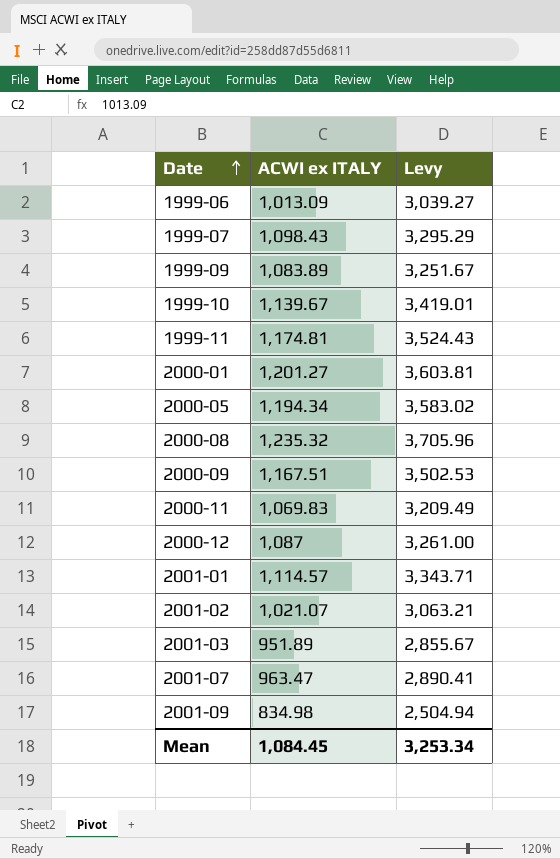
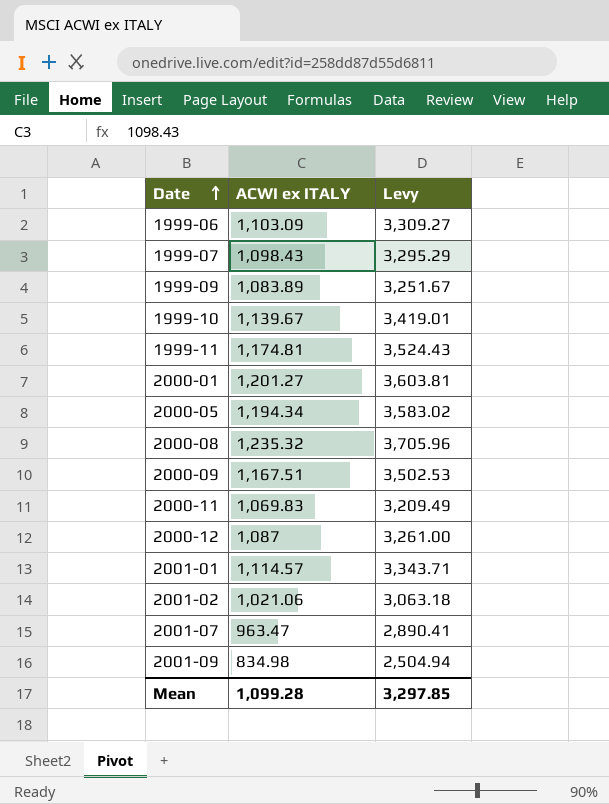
row 2001-03: 951.89 | 2,855.67 -> none
1999-06 | ACWI ex ITALY: 1,013.09 -> 1,103.09
1999-06 | Levy: 3,039.27 -> 3,309.27
2001-02 | ACWI ex ITALY: 1,021.07 -> 1,021.06
2001-02 | Levy: 3,063.21 -> 3,063.18
Mean | ACWI ex ITALY: 1,084.45 -> 1,099.28
Mean | Levy: 3,253.34 -> 3,297.85

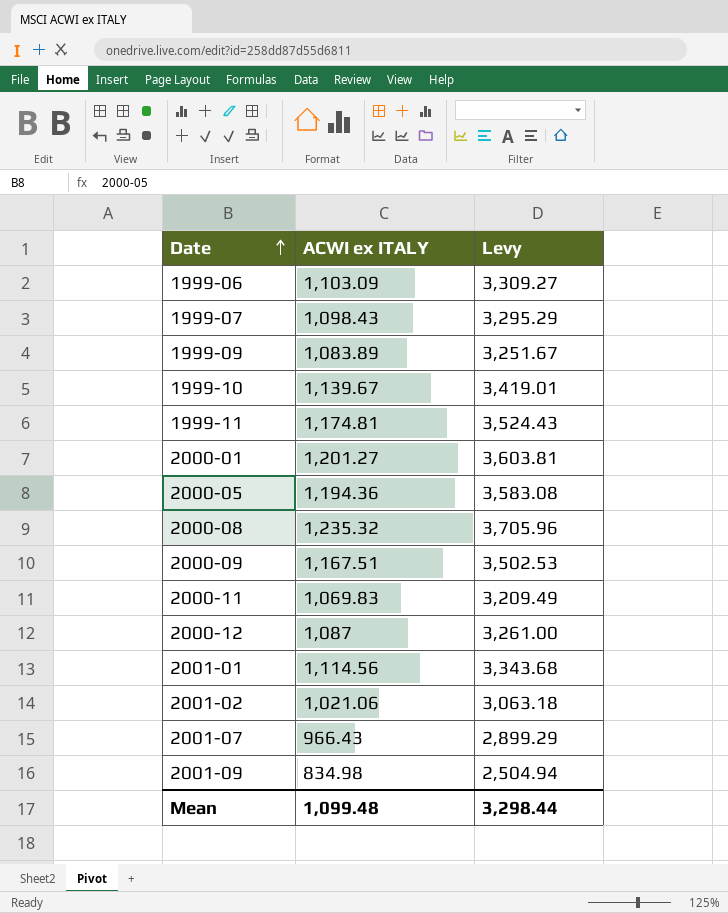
2000-05 | ACWI ex ITALY: 1,194.34 -> 1,194.36
2000-05 | Levy: 3,583.02 -> 3,583.08
2001-01 | ACWI ex ITALY: 1,114.57 -> 1,114.56
2001-01 | Levy: 3,343.71 -> 3,343.68
2001-07 | ACWI ex ITALY: 963.47 -> 966.43
2001-07 | Levy: 2,890.41 -> 2,899.29
Mean | ACWI ex ITALY: 1,099.28 -> 1,099.48
Mean | Levy: 3,297.85 -> 3,298.44

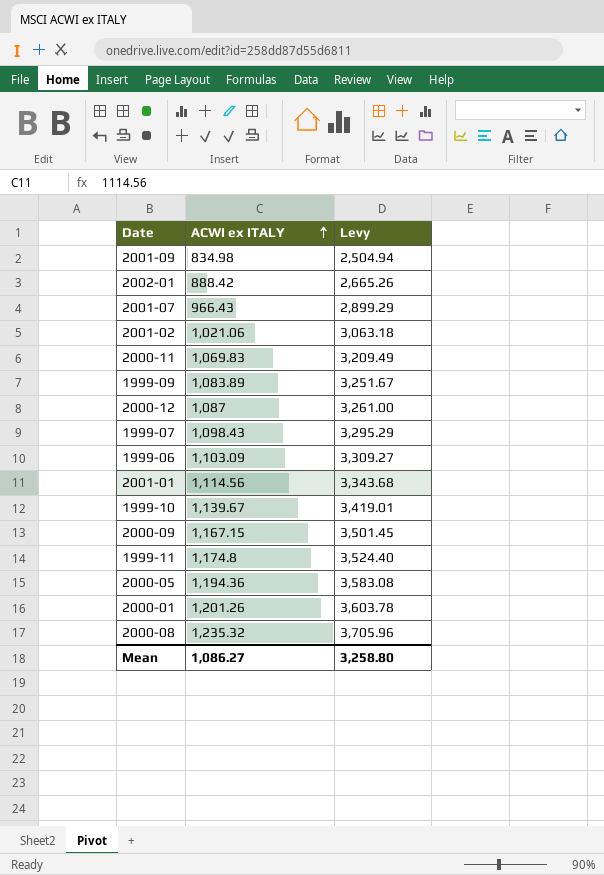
row order: Date ascending -> ACWI ex ITALY ascending
row 2002-01: none -> 888.42 | 2,665.26
2000-09 | ACWI ex ITALY: 1,167.51 -> 1,167.15
2000-09 | Levy: 3,502.53 -> 3,501.45
1999-11 | ACWI ex ITALY: 1,174.81 -> 1,174.8
1999-11 | Levy: 3,524.43 -> 3,524.40
2000-01 | ACWI ex ITALY: 1,201.27 -> 1,201.26
2000-01 | Levy: 3,603.81 -> 3,603.78
Mean | ACWI ex ITALY: 1,099.48 -> 1,086.27
Mean | Levy: 3,298.44 -> 3,258.80

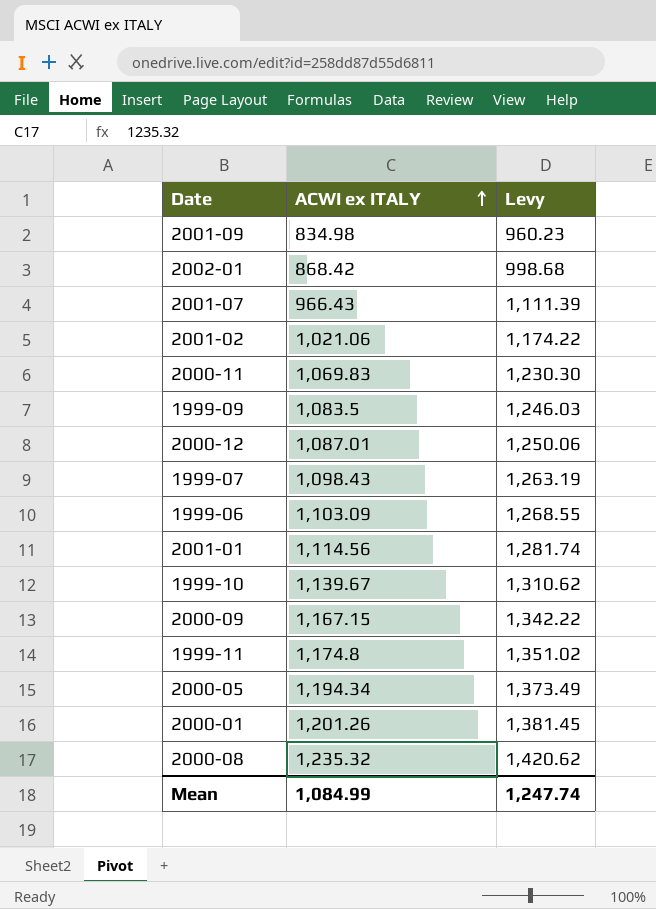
column Levy | formula: [ACWI ex ITALY] * 3 -> [ACWI ex ITALY] * 1.15
2002-01 | ACWI ex ITALY: 888.42 -> 868.42
1999-09 | ACWI ex ITALY: 1,083.89 -> 1,083.5
2000-12 | ACWI ex ITALY: 1,087 -> 1,087.01
2000-05 | ACWI ex ITALY: 1,194.36 -> 1,194.34
Mean | ACWI ex ITALY: 1,086.27 -> 1,084.99
Mean | Levy: 3,258.80 -> 1,247.74

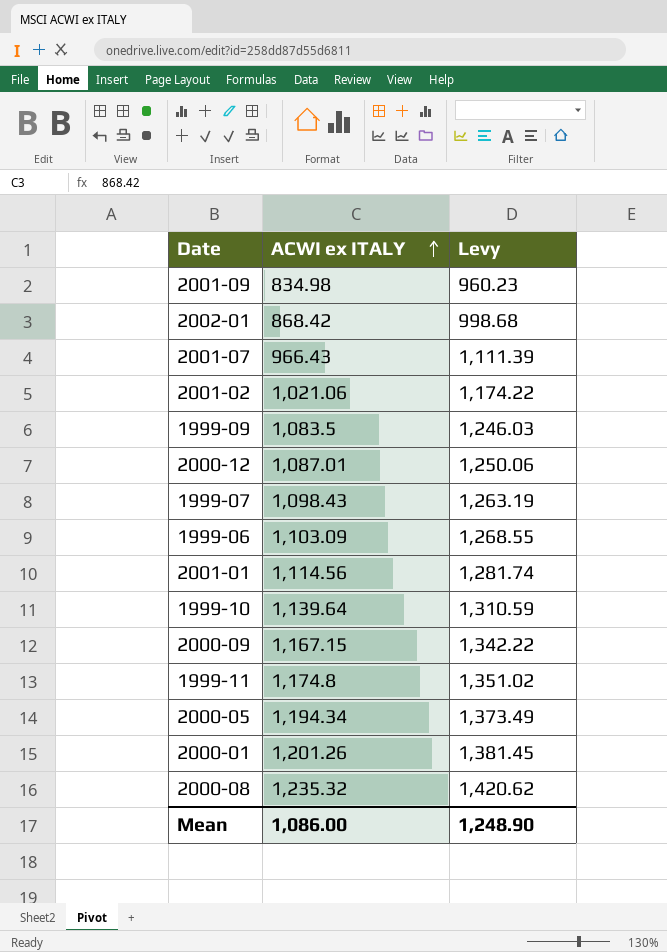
row 2000-11: 1,069.83 | 1,230.30 -> none
1999-10 | ACWI ex ITALY: 1,139.67 -> 1,139.64
1999-10 | Levy: 1,310.62 -> 1,310.59
Mean | ACWI ex ITALY: 1,084.99 -> 1,086.00
Mean | Levy: 1,247.74 -> 1,248.90

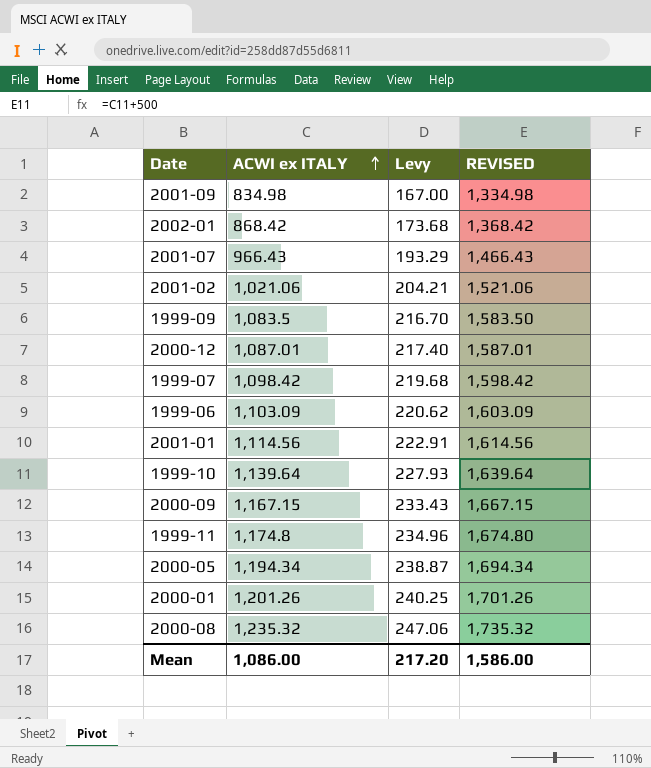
column Levy | formula: [ACWI ex ITALY] * 1.15 -> [ACWI ex ITALY] * 0.2
column REVISED | formula: none -> [ACWI ex ITALY] + 500
1999-07 | ACWI ex ITALY: 1,098.43 -> 1,098.42
Mean | Levy: 1,248.90 -> 217.20

